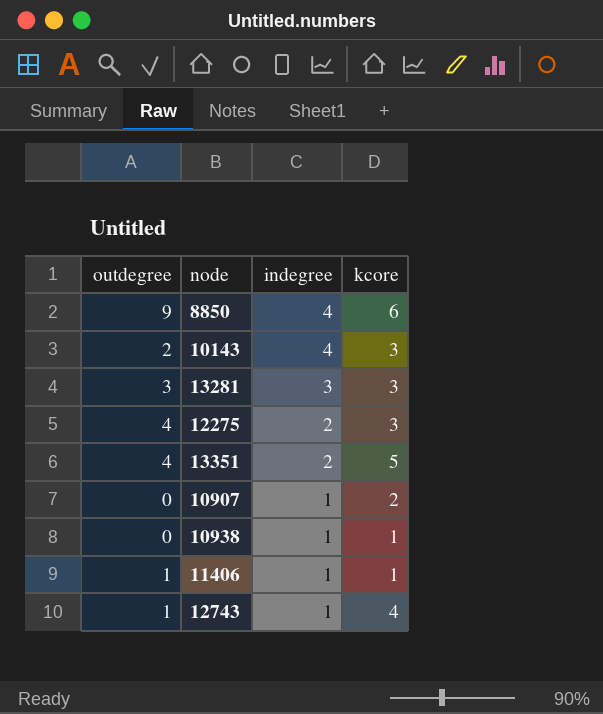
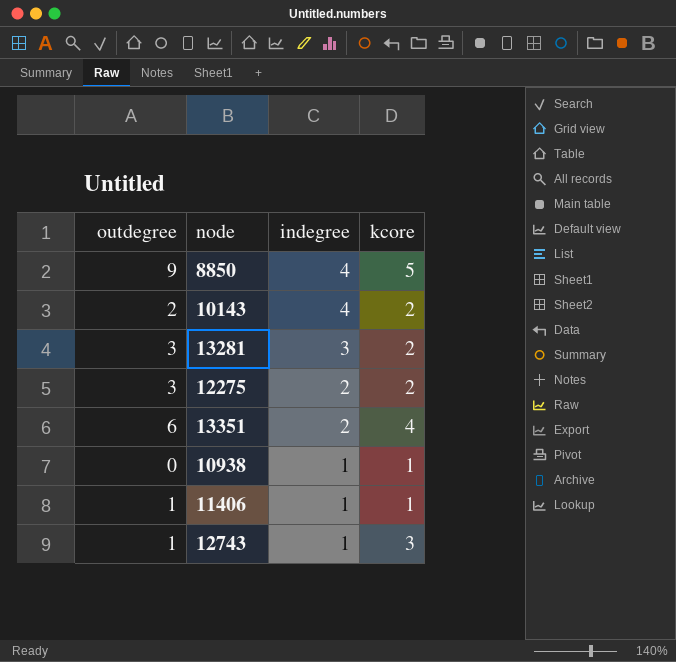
row 10907: 0 | 1 | 2 -> none
8850 | kcore: 6 -> 5
10143 | kcore: 3 -> 2
13281 | kcore: 3 -> 2
12275 | outdegree: 4 -> 3
12275 | kcore: 3 -> 2
13351 | outdegree: 4 -> 6
13351 | kcore: 5 -> 4
12743 | kcore: 4 -> 3

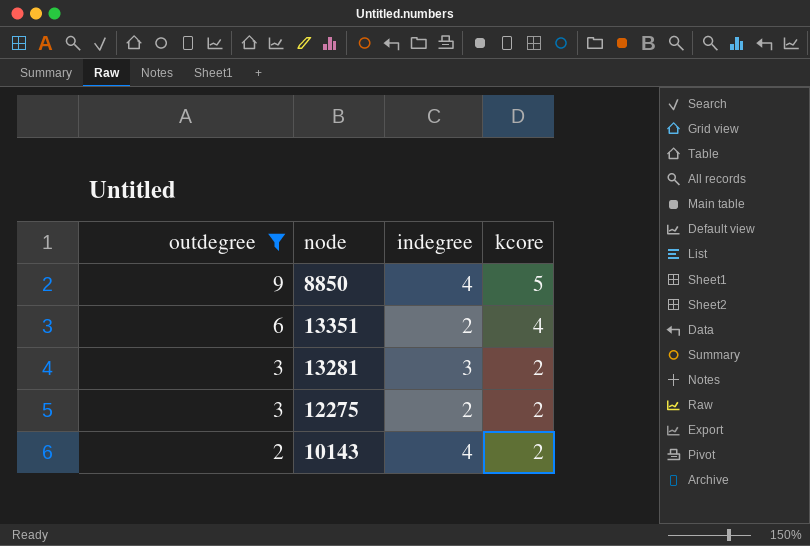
filter: none -> outdegree >= 2
row order: indegree descending -> outdegree descending

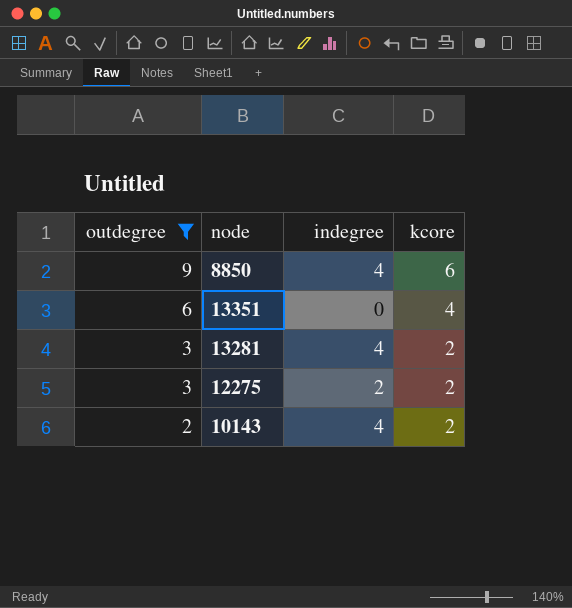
8850 | kcore: 5 -> 6
13351 | indegree: 2 -> 0
13281 | indegree: 3 -> 4

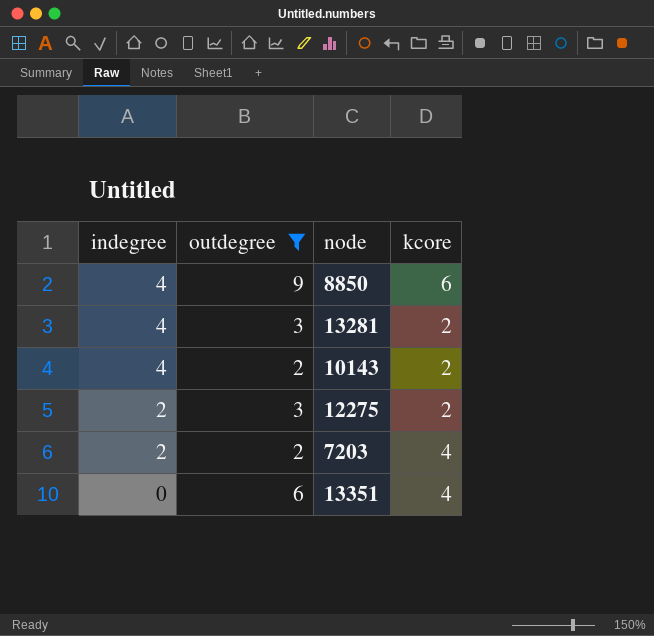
row order: outdegree descending -> indegree descending
column indegree | position: 3 -> 1
row 7203: none -> 2 | 2 | 4

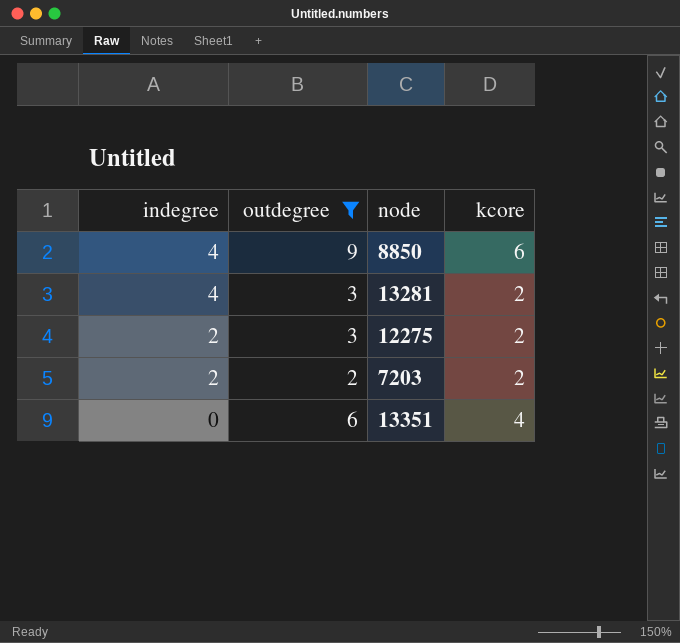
row 10143: 4 | 2 | 2 -> none
7203 | kcore: 4 -> 2

